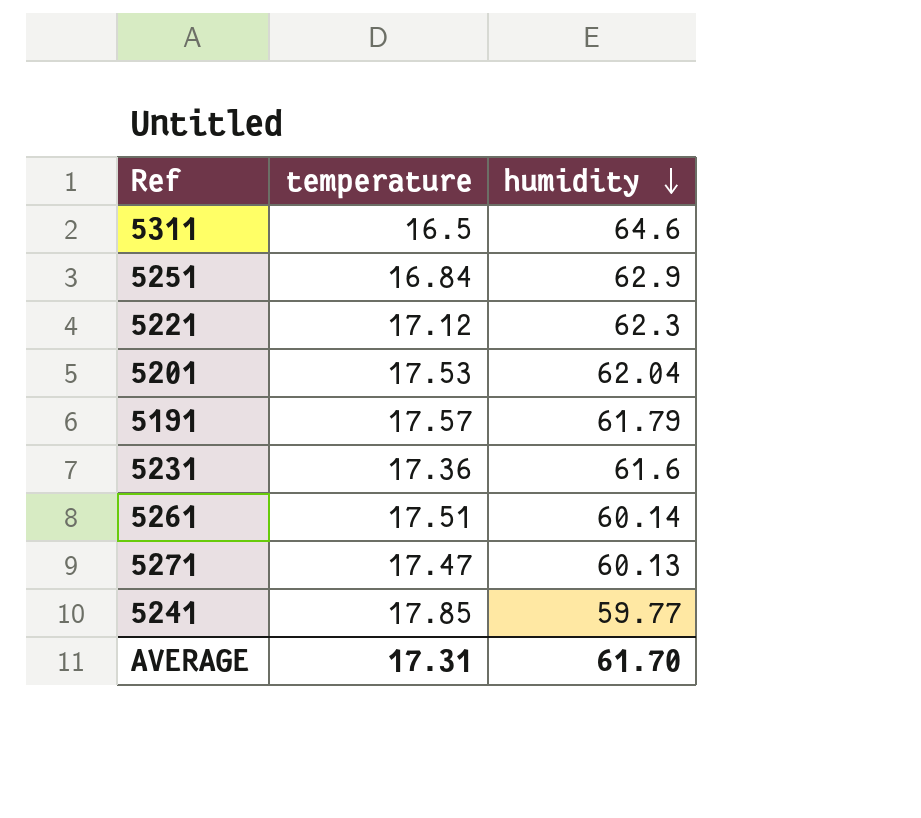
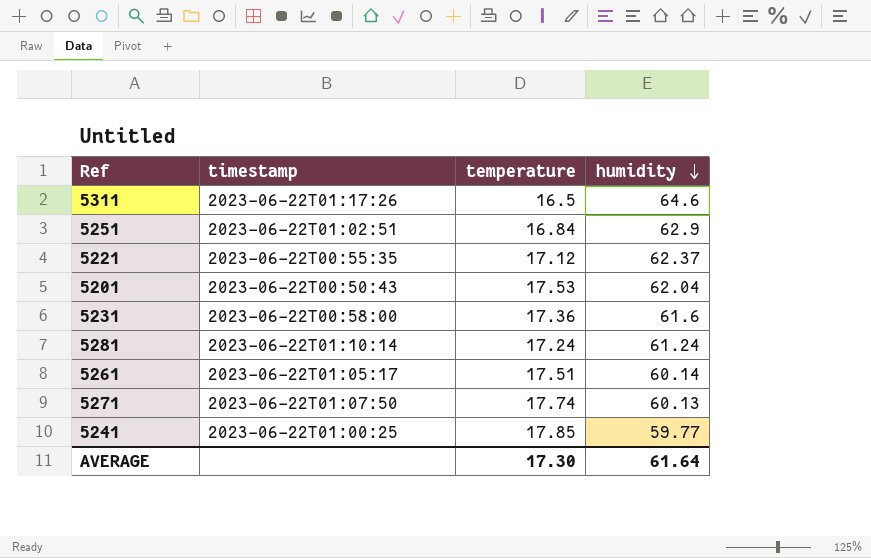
column timestamp | position: none -> 2
row 5191: 17.57 | 61.79 -> none
5221 | humidity: 62.3 -> 62.37
row 5281: none -> 2023-06-22T01:10:14 | 17.24 | 61.24
5271 | temperature: 17.47 -> 17.74
AVERAGE | temperature: 17.31 -> 17.30
AVERAGE | humidity: 61.70 -> 61.64

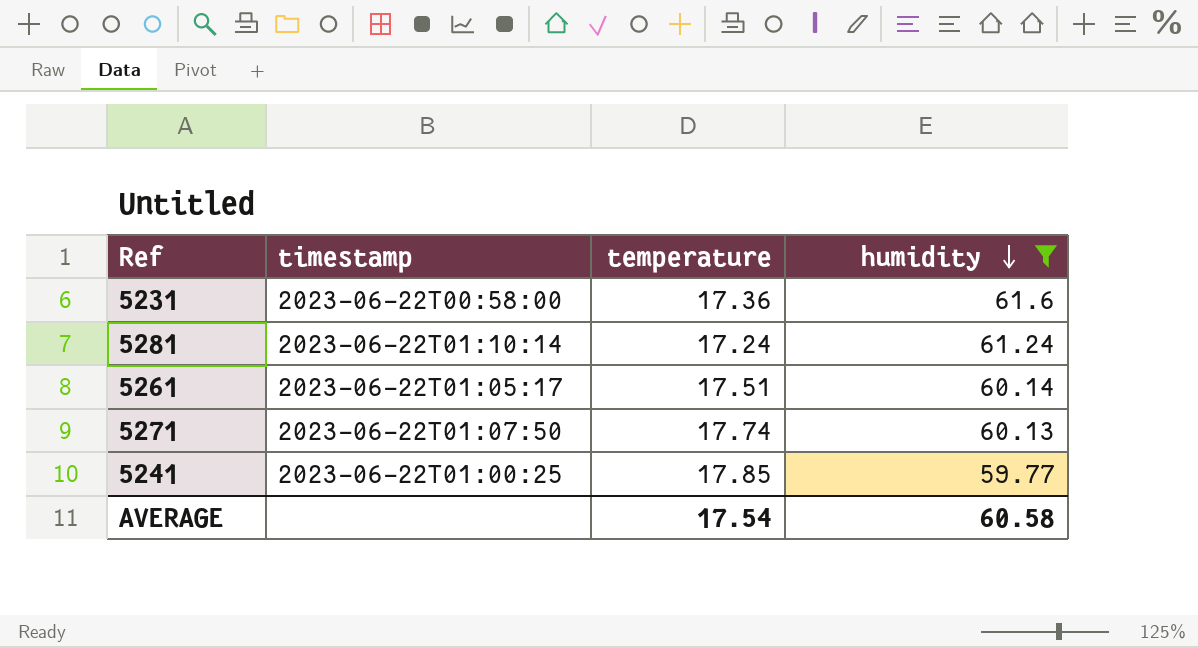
filter: none -> humidity <= 61.6
AVERAGE | temperature: 17.30 -> 17.54
AVERAGE | humidity: 61.64 -> 60.58

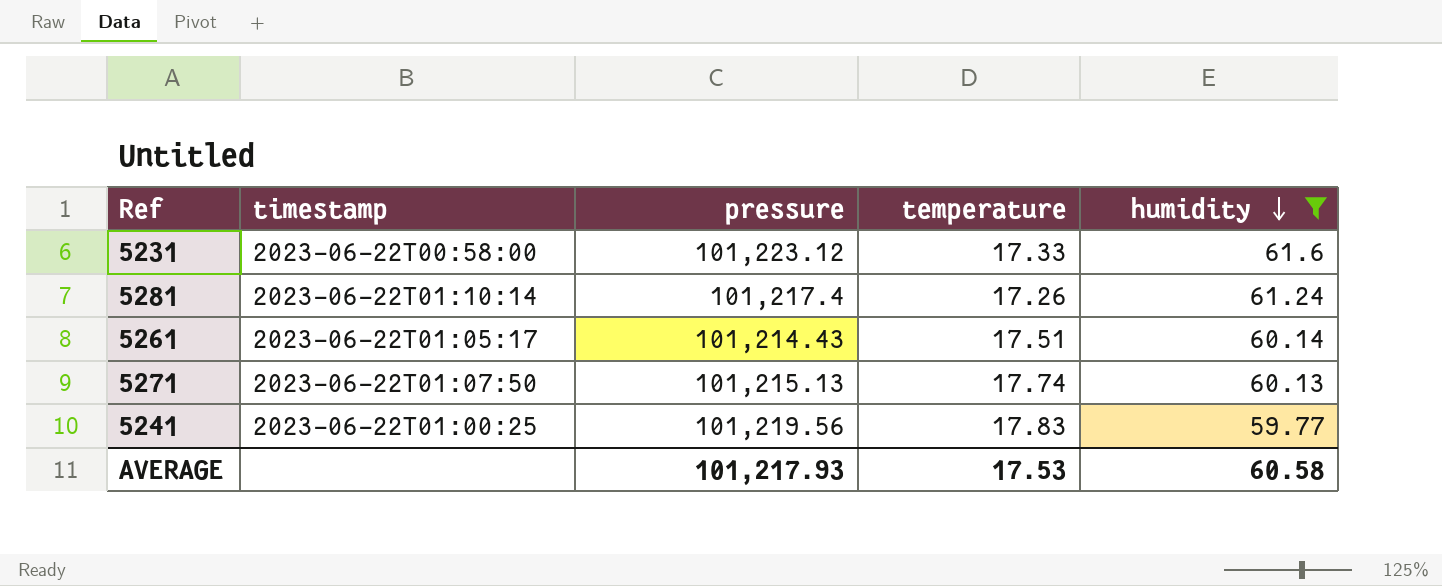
column pressure | position: none -> 3
5231 | temperature: 17.36 -> 17.33
5281 | temperature: 17.24 -> 17.26
5241 | temperature: 17.85 -> 17.83
AVERAGE | temperature: 17.54 -> 17.53

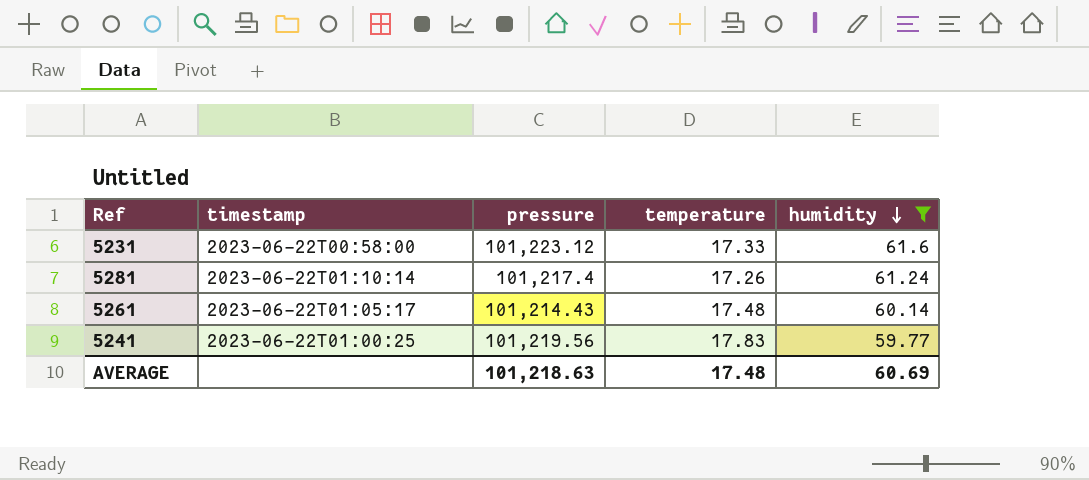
row 5271: 2023-06-22T01:07:50 | 101,215.13 | 17.74 | 60.13 -> none
5261 | temperature: 17.51 -> 17.48
AVERAGE | pressure: 101,217.93 -> 101,218.63
AVERAGE | temperature: 17.53 -> 17.48
AVERAGE | humidity: 60.58 -> 60.69

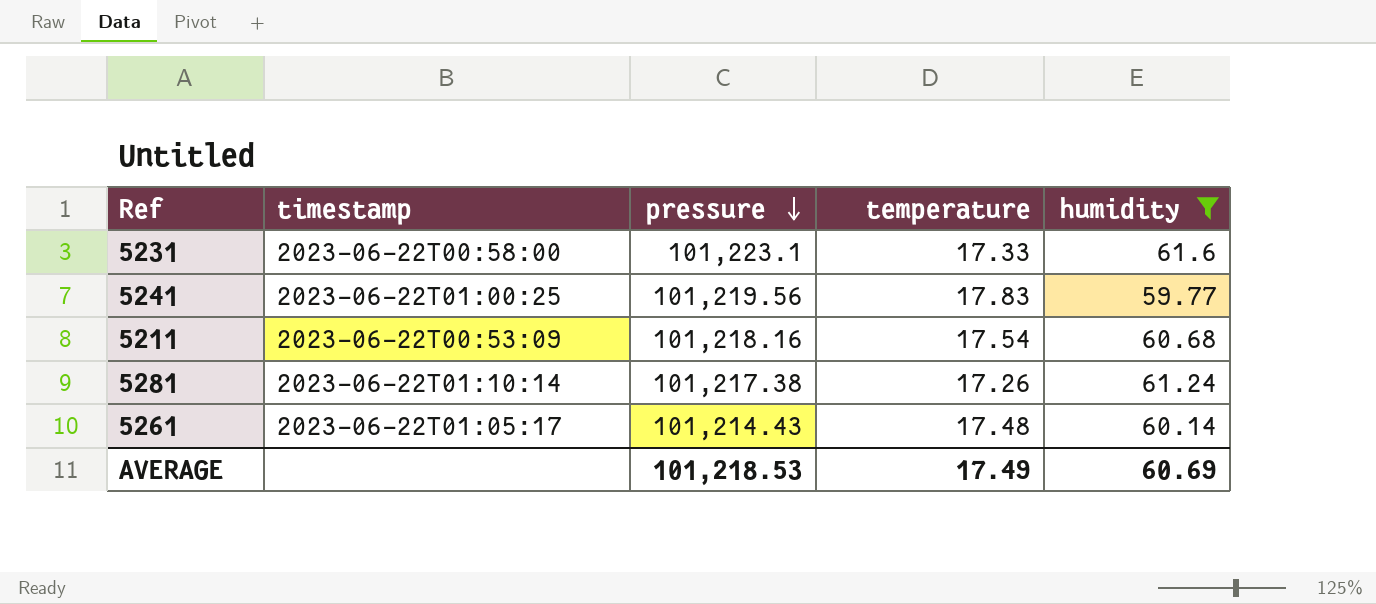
row order: humidity descending -> pressure descending
5231 | pressure: 101,223.12 -> 101,223.1
row 5211: none -> 2023-06-22T00:53:09 | 101,218.16 | 17.54 | 60.68
5281 | pressure: 101,217.4 -> 101,217.38
AVERAGE | pressure: 101,218.63 -> 101,218.53
AVERAGE | temperature: 17.48 -> 17.49

